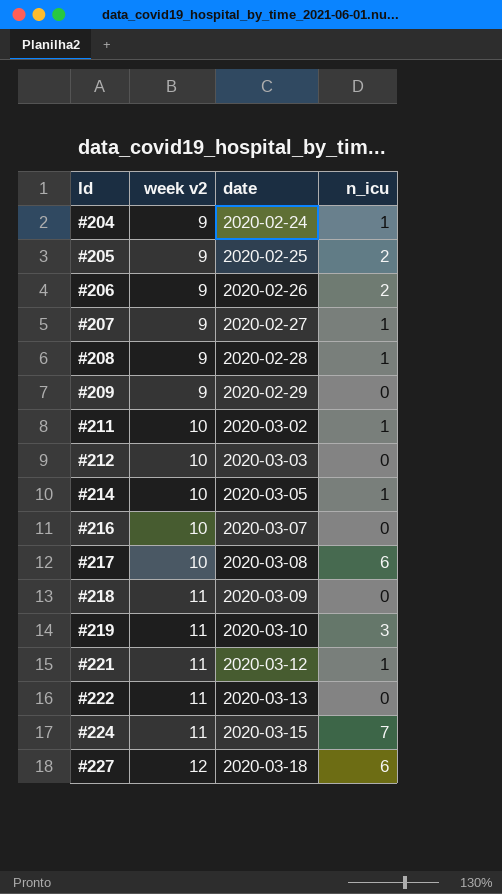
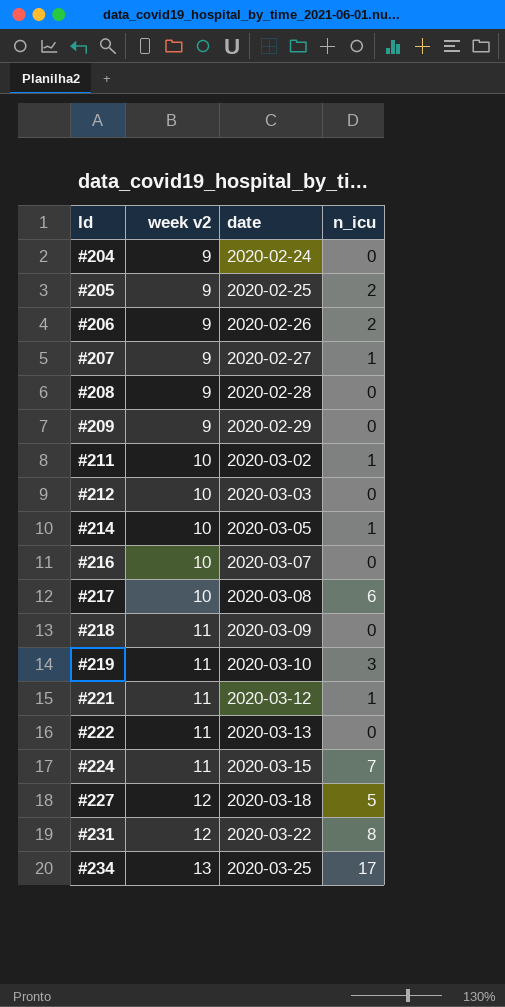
#204 | n_icu: 1 -> 0
#208 | n_icu: 1 -> 0
#227 | n_icu: 6 -> 5
row #231: none -> 12 | 2020-03-22 | 8
row #234: none -> 13 | 2020-03-25 | 17

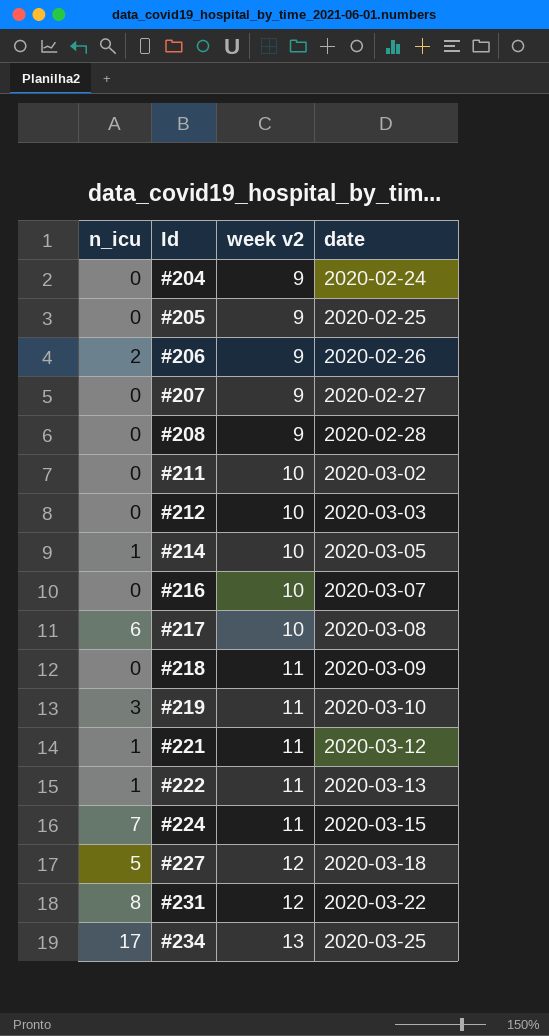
column n_icu | position: 4 -> 1
row #209: 9 | 2020-02-29 | 0 -> none
#205 | n_icu: 2 -> 0
#207 | n_icu: 1 -> 0
#211 | n_icu: 1 -> 0
#222 | n_icu: 0 -> 1

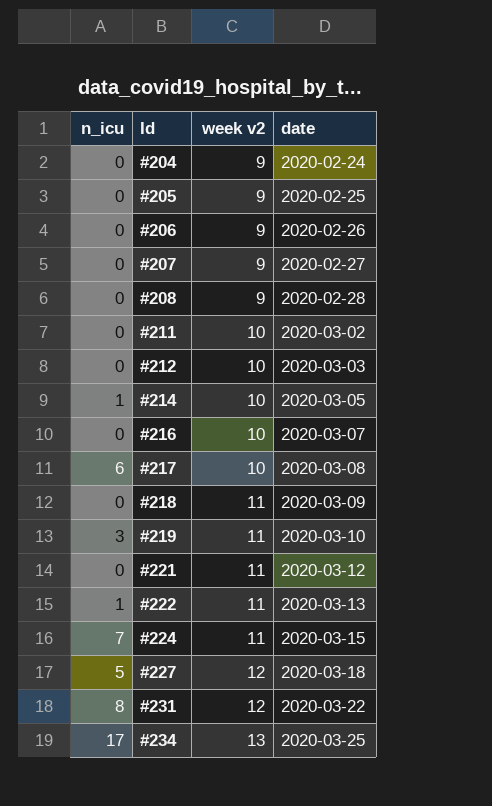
#206 | n_icu: 2 -> 0
#221 | n_icu: 1 -> 0

